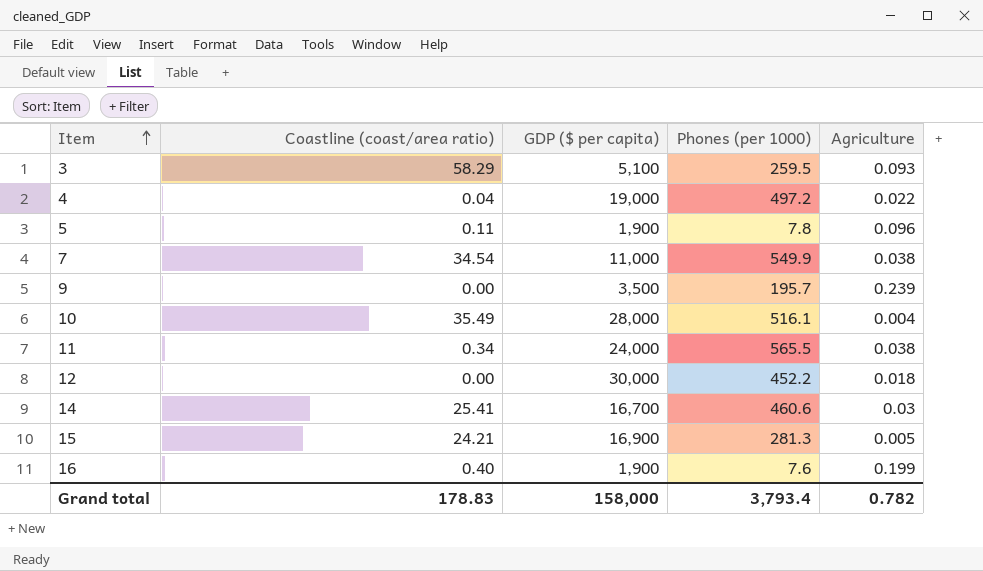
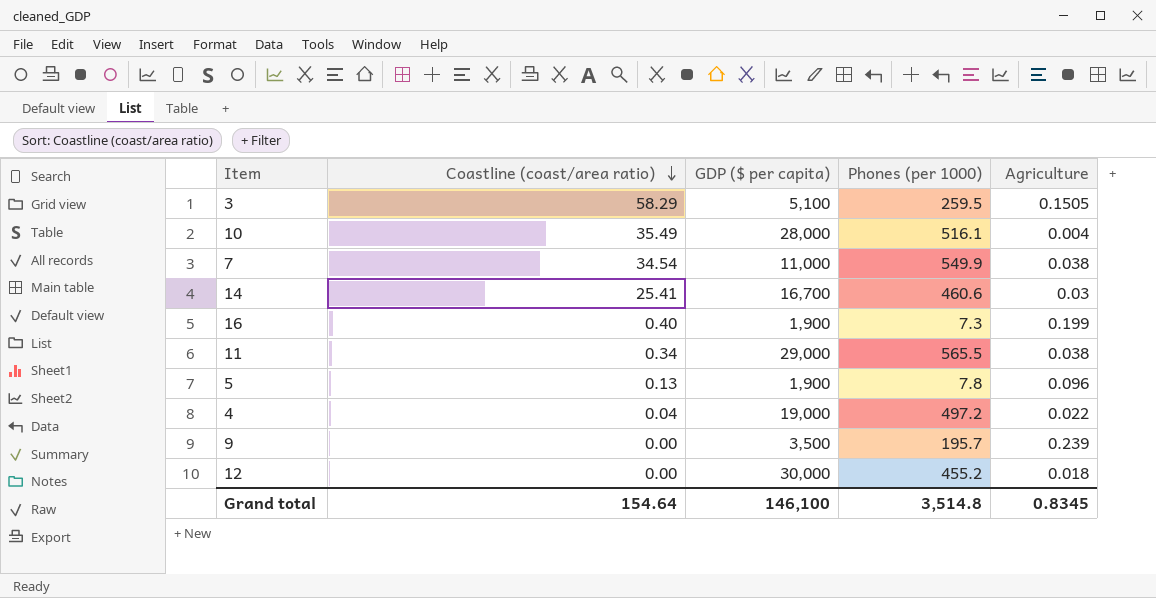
row order: Item ascending -> Coastline (coast/area ratio) descending
row 15: 24.21 | 16,900 | 281.3 | 0.005 -> none
3 | Agriculture: 0.093 -> 0.1505
16 | Phones (per 1000): 7.6 -> 7.3
11 | GDP ($ per capita): 24,000 -> 29,000
5 | Coastline (coast/area ratio): 0.11 -> 0.13
12 | Phones (per 1000): 452.2 -> 455.2
Grand total | Coastline (coast/area ratio): 178.83 -> 154.64
Grand total | GDP ($ per capita): 158,000 -> 146,100
Grand total | Phones (per 1000): 3,793.4 -> 3,514.8
Grand total | Agriculture: 0.782 -> 0.8345

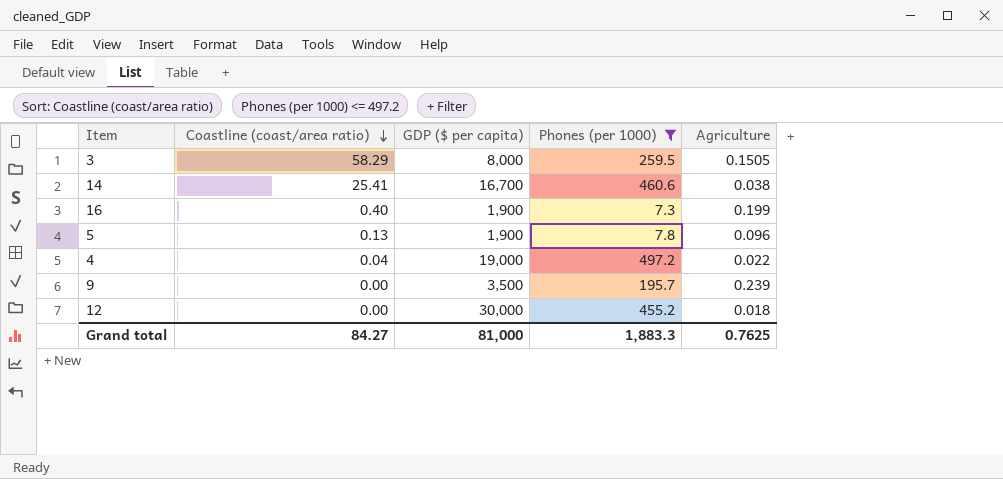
filter: none -> Phones (per 1000) <= 497.2
3 | GDP ($ per capita): 5,100 -> 8,000
14 | Agriculture: 0.03 -> 0.038
Grand total | Coastline (coast/area ratio): 154.64 -> 84.27
Grand total | GDP ($ per capita): 146,100 -> 81,000
Grand total | Phones (per 1000): 3,514.8 -> 1,883.3
Grand total | Agriculture: 0.8345 -> 0.7625

